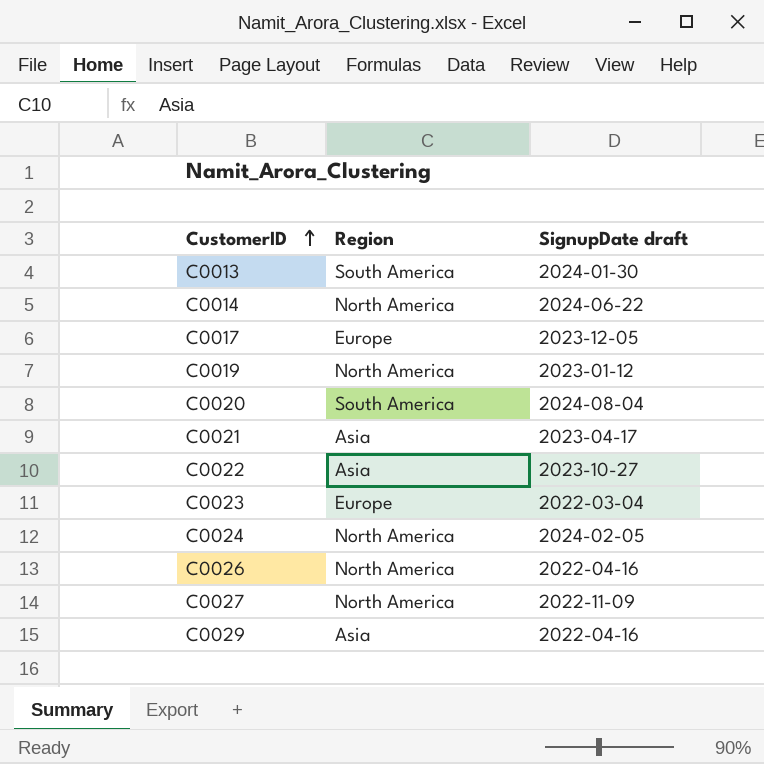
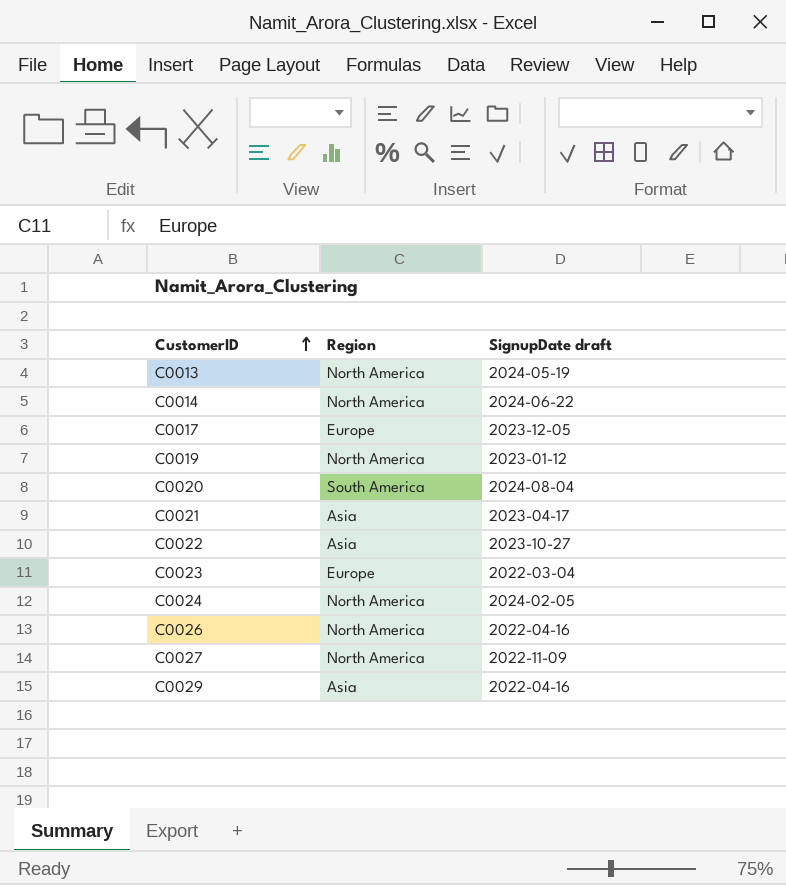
C0013 | Region: South America -> North America
C0013 | SignupDate draft: 2024-01-30 -> 2024-05-19

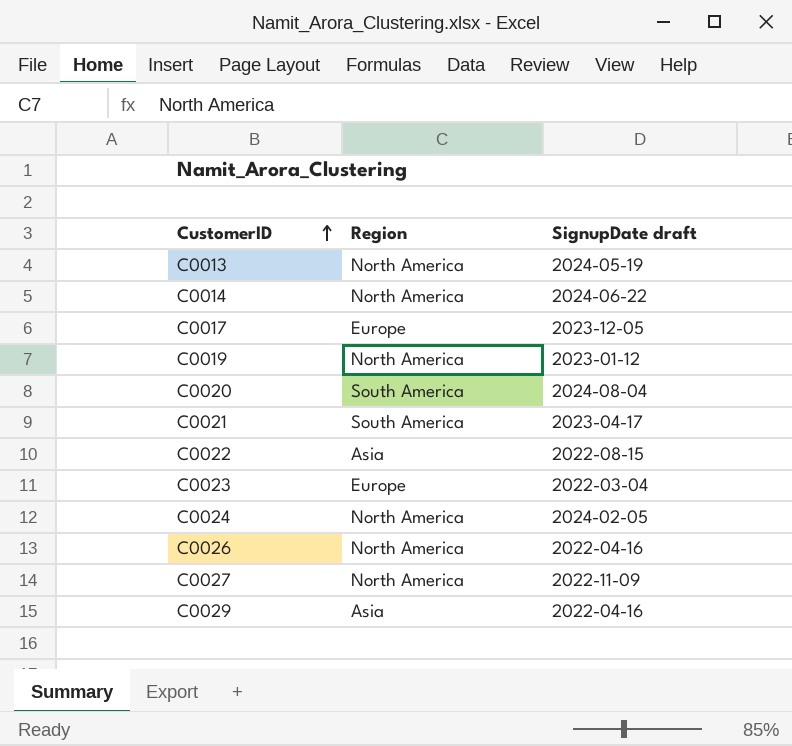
C0021 | Region: Asia -> South America
C0022 | SignupDate draft: 2023-10-27 -> 2022-08-15

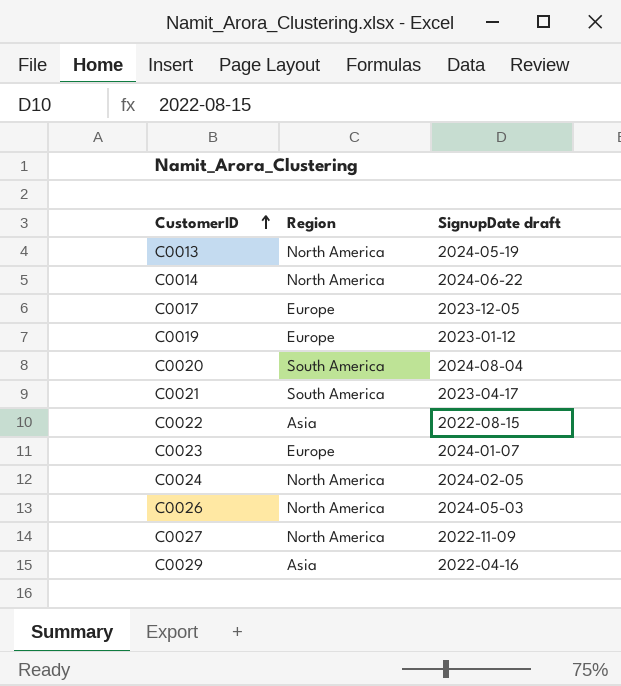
C0019 | Region: North America -> Europe
C0023 | SignupDate draft: 2022-03-04 -> 2024-01-07
C0026 | SignupDate draft: 2022-04-16 -> 2024-05-03

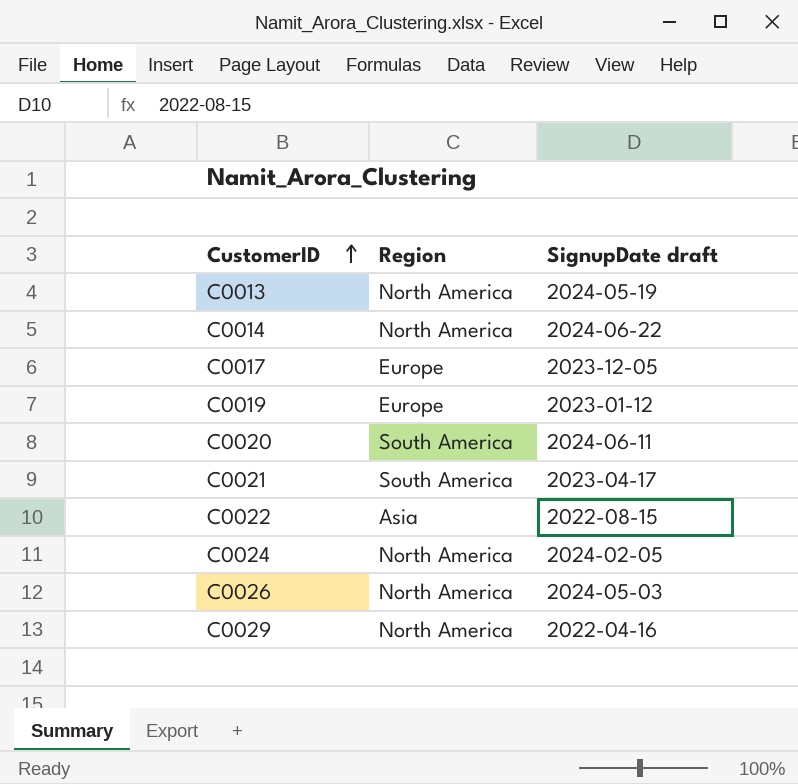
row C0023: Europe | 2024-01-07 -> none
row C0027: North America | 2022-11-09 -> none
C0020 | SignupDate draft: 2024-08-04 -> 2024-06-11
C0029 | Region: Asia -> North America

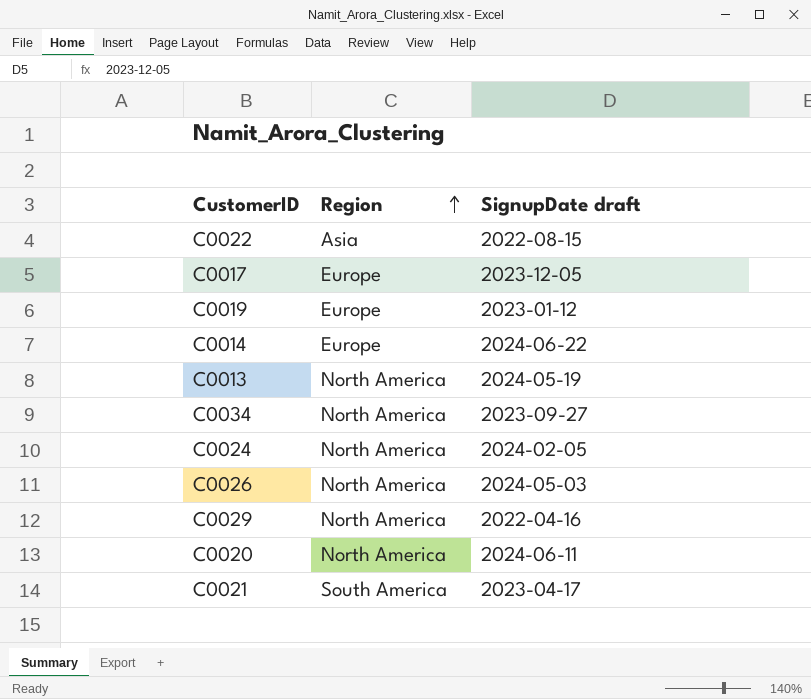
row order: CustomerID ascending -> Region ascending
C0014 | Region: North America -> Europe
row C0034: none -> North America | 2023-09-27
C0020 | Region: South America -> North America

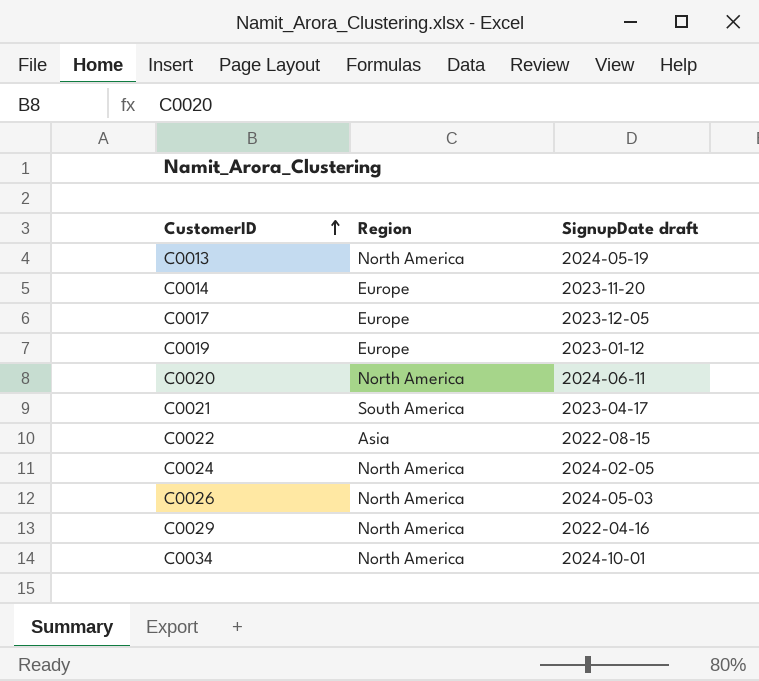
row order: Region ascending -> CustomerID ascending
C0014 | SignupDate draft: 2024-06-22 -> 2023-11-20
C0034 | SignupDate draft: 2023-09-27 -> 2024-10-01

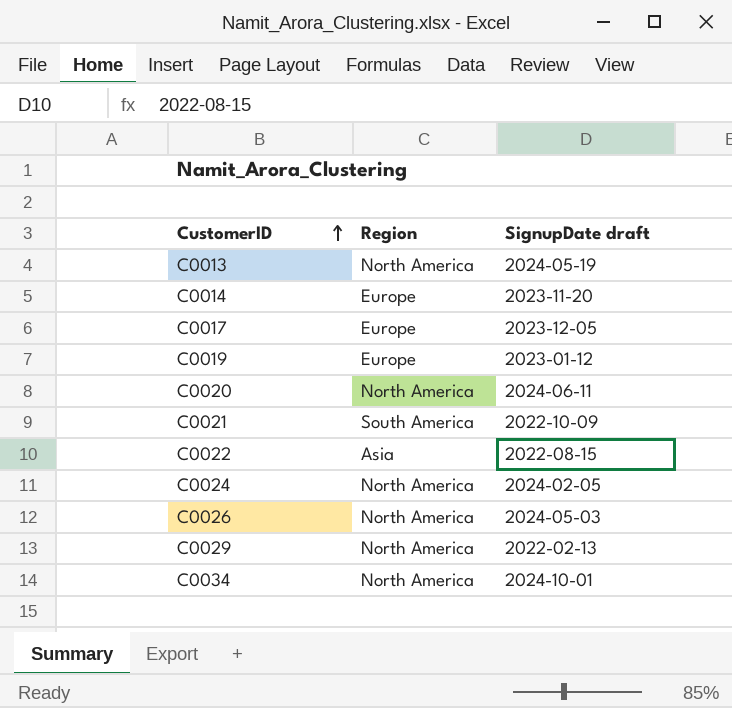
C0021 | SignupDate draft: 2023-04-17 -> 2022-10-09
C0029 | SignupDate draft: 2022-04-16 -> 2022-02-13

